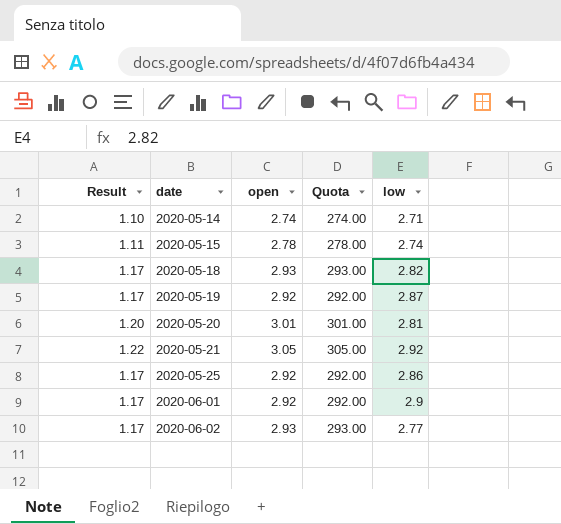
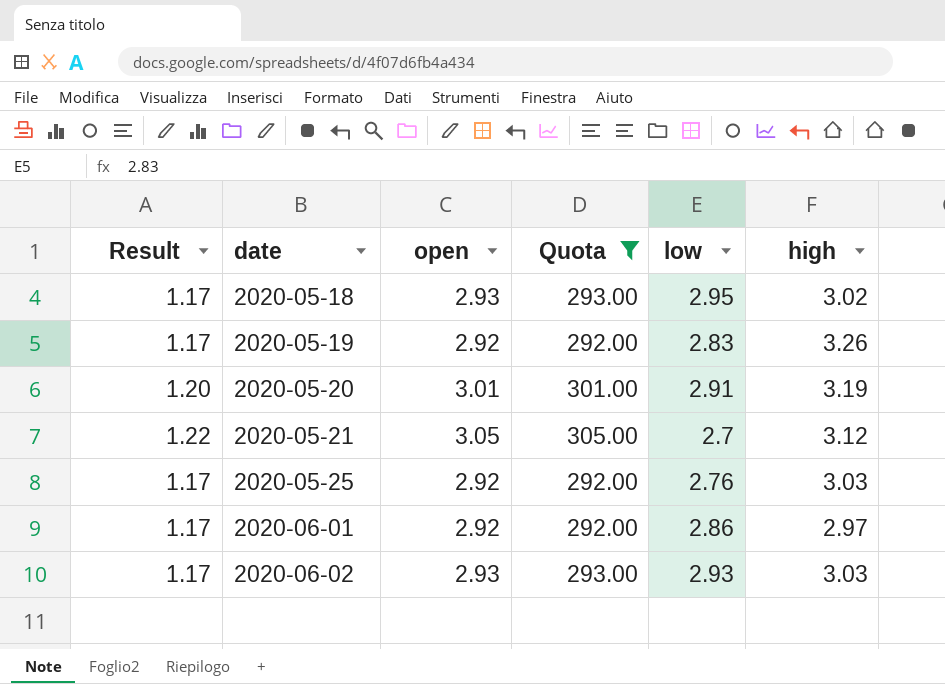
filter: none -> Quota >= 292.00
column high | position: none -> 6
2020-05-18 | low: 2.82 -> 2.95
2020-05-19 | low: 2.87 -> 2.83
2020-05-20 | low: 2.81 -> 2.91
2020-05-21 | low: 2.92 -> 2.7
2020-05-25 | low: 2.86 -> 2.76
2020-06-01 | low: 2.9 -> 2.86
2020-06-02 | low: 2.77 -> 2.93

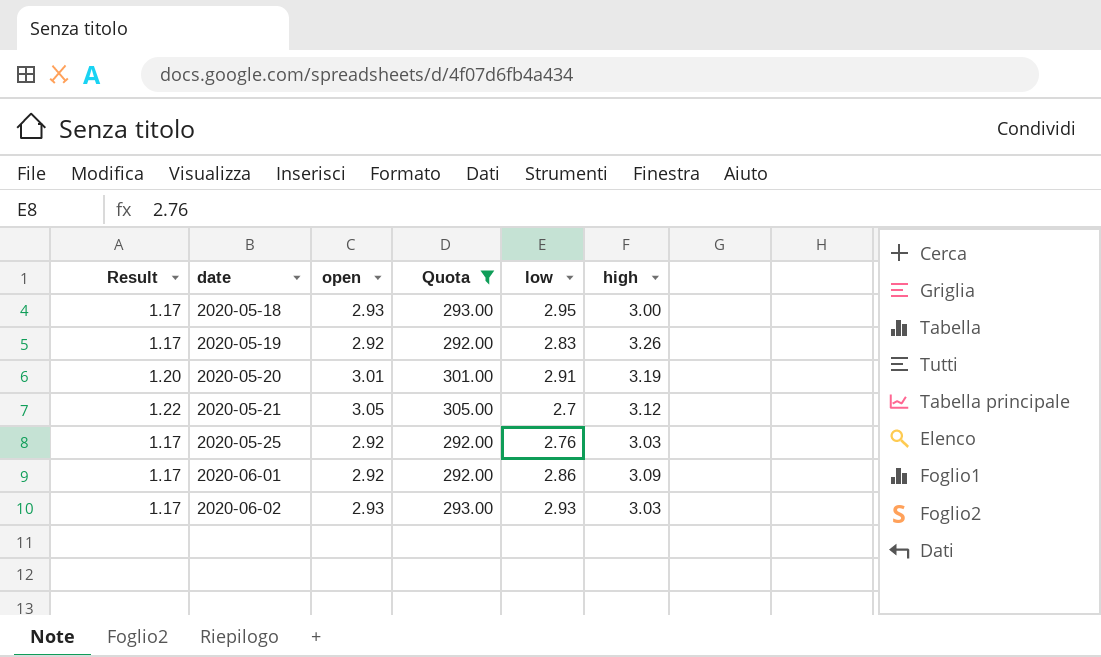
2020-05-18 | high: 3.02 -> 3.00
2020-06-01 | high: 2.97 -> 3.09

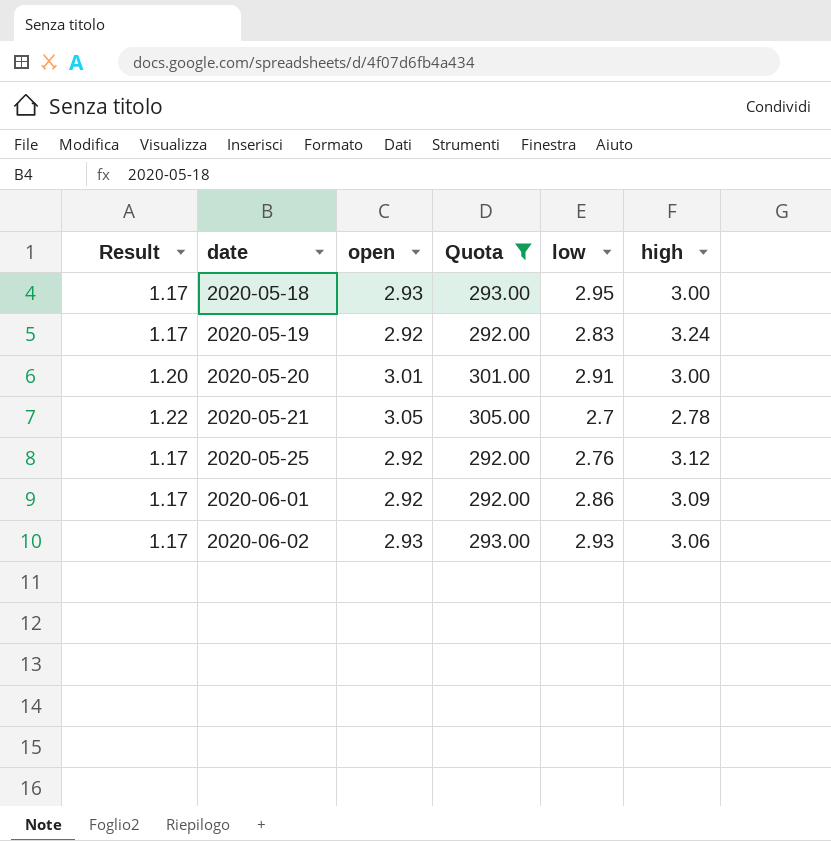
2020-05-19 | high: 3.26 -> 3.24
2020-05-20 | high: 3.19 -> 3.00
2020-05-21 | high: 3.12 -> 2.78
2020-05-25 | high: 3.03 -> 3.12
2020-06-02 | high: 3.03 -> 3.06

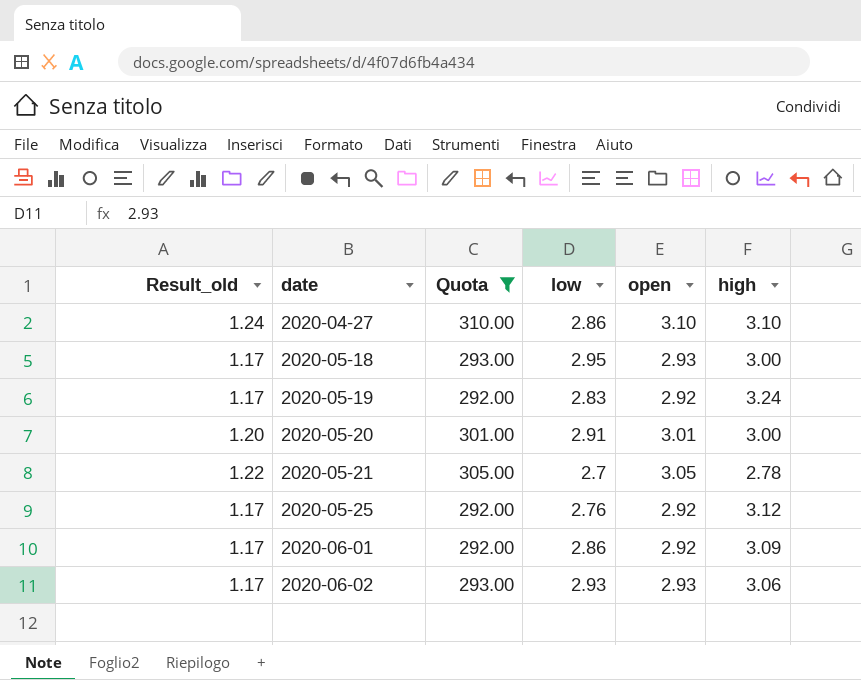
column name: Result -> Result_old
column open | position: 3 -> 5
row 2020-04-27: none -> 1.24 | 310.00 | 2.86 | 3.10 | 3.10

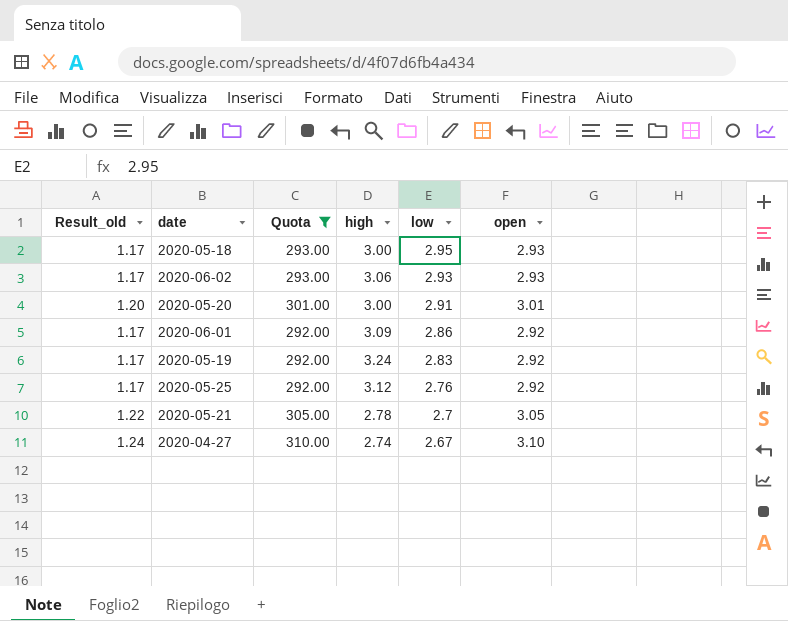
row order: date ascending -> low descending
column high | position: 6 -> 4
2020-04-27 | high: 3.10 -> 2.74
2020-04-27 | low: 2.86 -> 2.67

